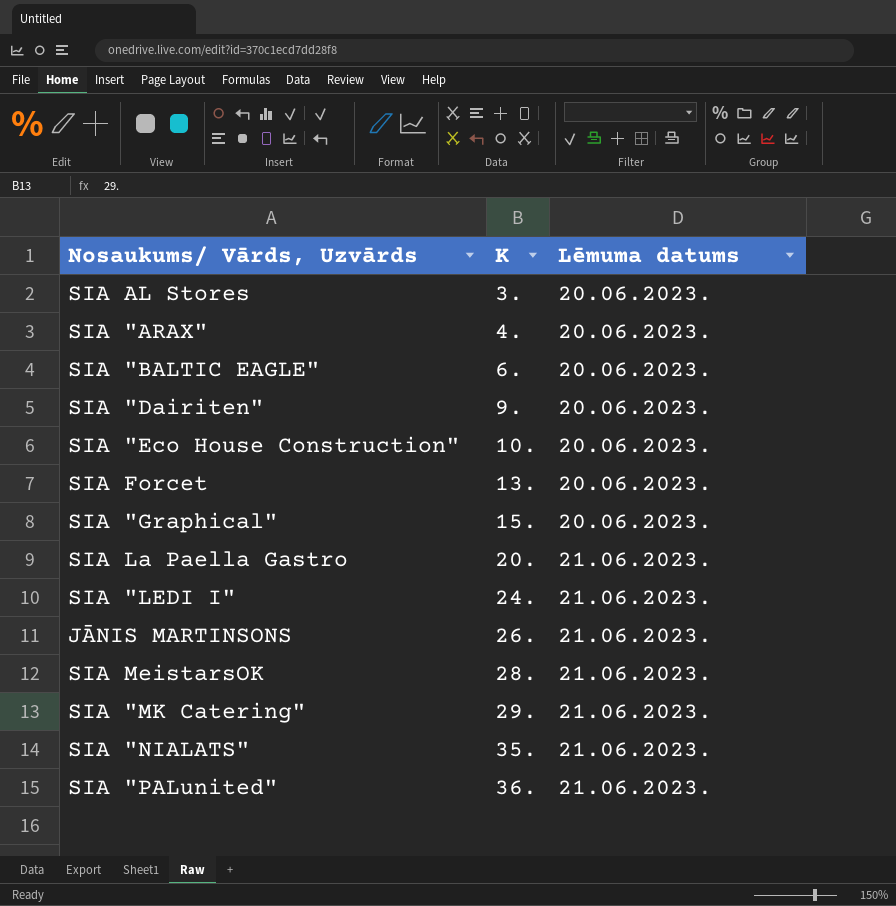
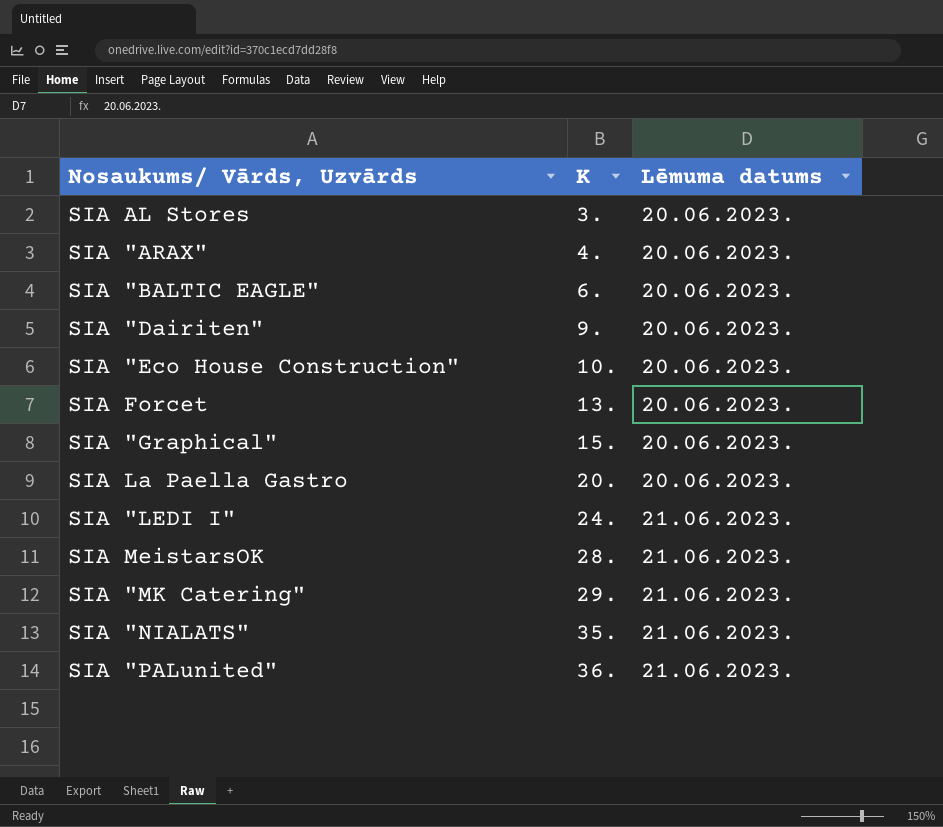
row JĀNIS MARTINSONS: 26. | 21.06.2023. -> none
SIA La Paella Gastro | Lēmuma datums: 21.06.2023. -> 20.06.2023.

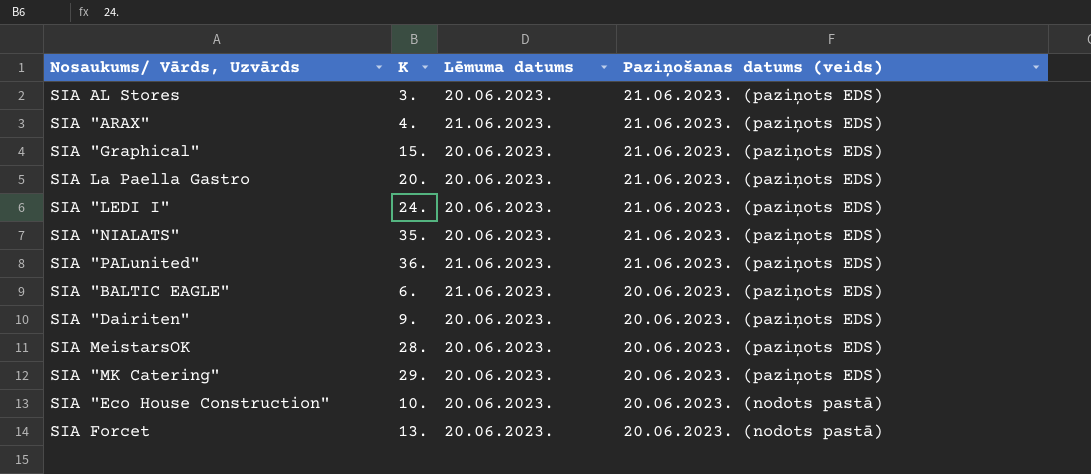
row order: K ascending -> Paziņošanas datums (veids) descending
column Paziņošanas datums (veids) | position: none -> 4
SIA "ARAX" | Lēmuma datums: 20.06.2023. -> 21.06.2023.
SIA "LEDI I" | Lēmuma datums: 21.06.2023. -> 20.06.2023.
SIA "NIALATS" | Lēmuma datums: 21.06.2023. -> 20.06.2023.
SIA "BALTIC EAGLE" | Lēmuma datums: 20.06.2023. -> 21.06.2023.
SIA MeistarsOK | Lēmuma datums: 21.06.2023. -> 20.06.2023.
SIA "MK Catering" | Lēmuma datums: 21.06.2023. -> 20.06.2023.

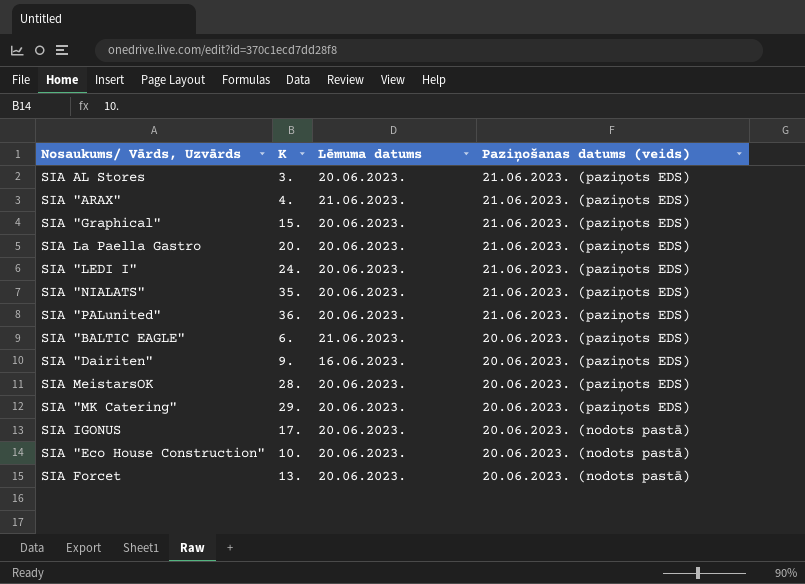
SIA "PALunited" | Lēmuma datums: 21.06.2023. -> 20.06.2023.
SIA "Dairiten" | Lēmuma datums: 20.06.2023. -> 16.06.2023.
row SIA IGONUS: none -> 17. | 20.06.2023. | 20.06.2023. (nodots pastā)

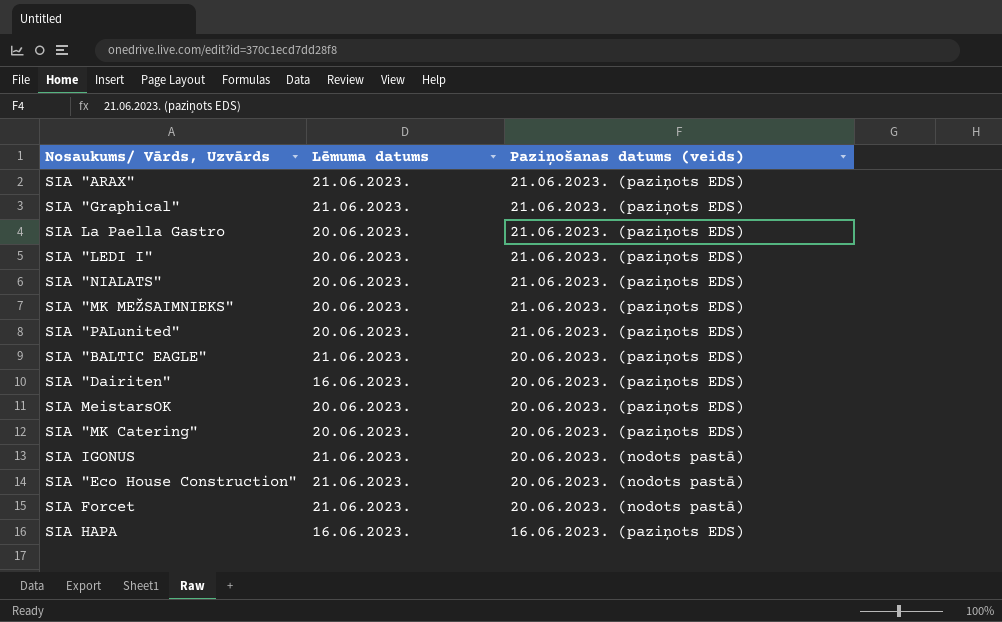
column K | position: 2 -> none
row SIA AL Stores: 3. | 20.06.2023. | 21.06.2023. (paziņots EDS) -> none
SIA "Graphical" | Lēmuma datums: 20.06.2023. -> 21.06.2023.
row SIA "MK MEŽSAIMNIEKS": none -> 20.06.2023. | 21.06.2023. (paziņots EDS)
SIA IGONUS | Lēmuma datums: 20.06.2023. -> 21.06.2023.
SIA "Eco House Construction" | Lēmuma datums: 20.06.2023. -> 21.06.2023.
SIA Forcet | Lēmuma datums: 20.06.2023. -> 21.06.2023.
row SIA HAPA: none -> 16.06.2023. | 16.06.2023. (paziņots EDS)

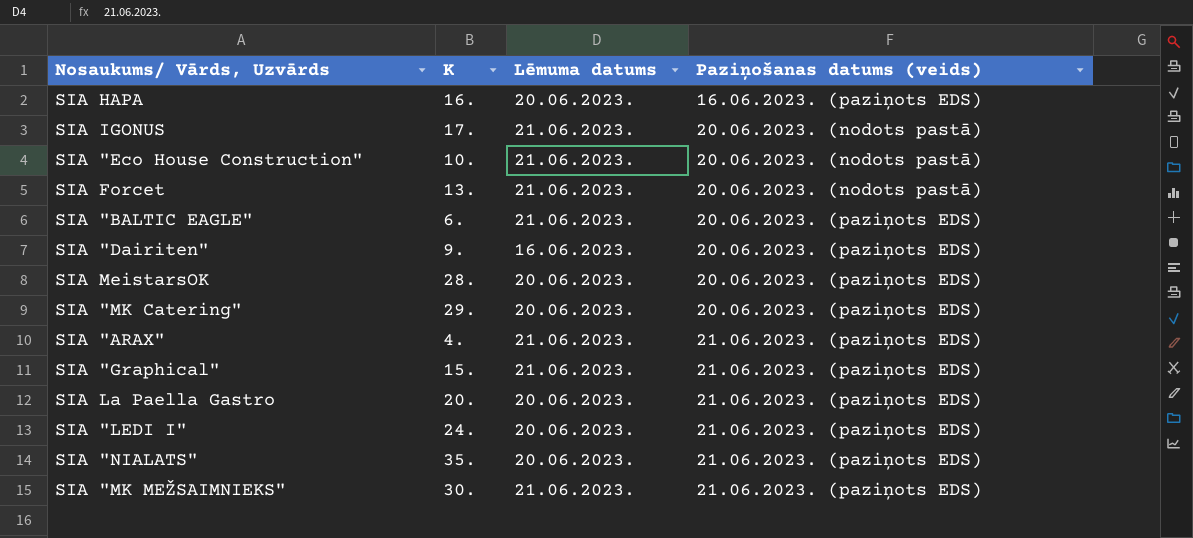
row order: Paziņošanas datums (veids) descending -> Paziņošanas datums (veids) ascending
column K | position: none -> 2
row SIA "PALunited": 20.06.2023. | 21.06.2023. (paziņots EDS) -> none
SIA HAPA | Lēmuma datums: 16.06.2023. -> 20.06.2023.
SIA "MK MEŽSAIMNIEKS" | Lēmuma datums: 20.06.2023. -> 21.06.2023.

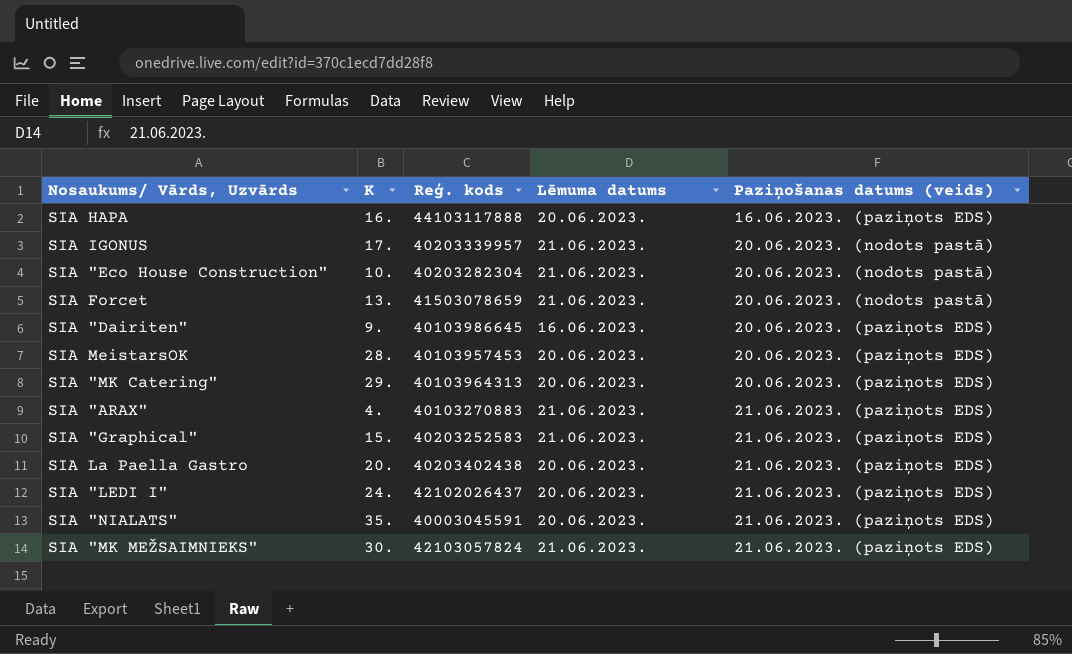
column Reģ. kods | position: none -> 3
row SIA "BALTIC EAGLE": 6. | 21.06.2023. | 20.06.2023. (paziņots EDS) -> none

